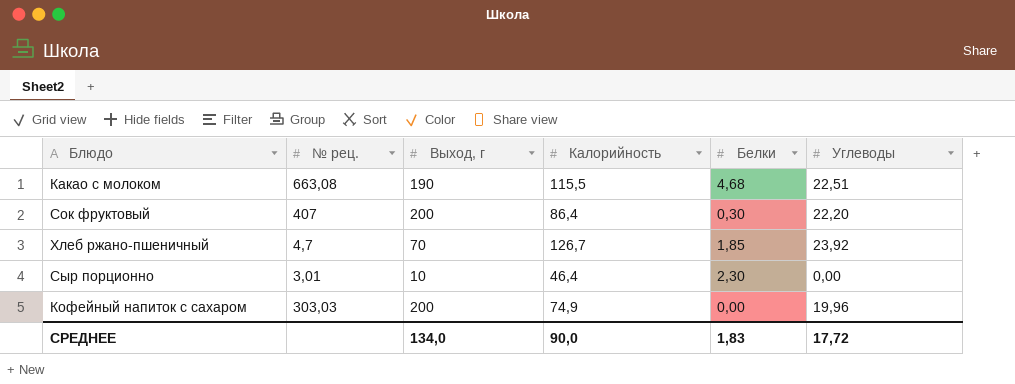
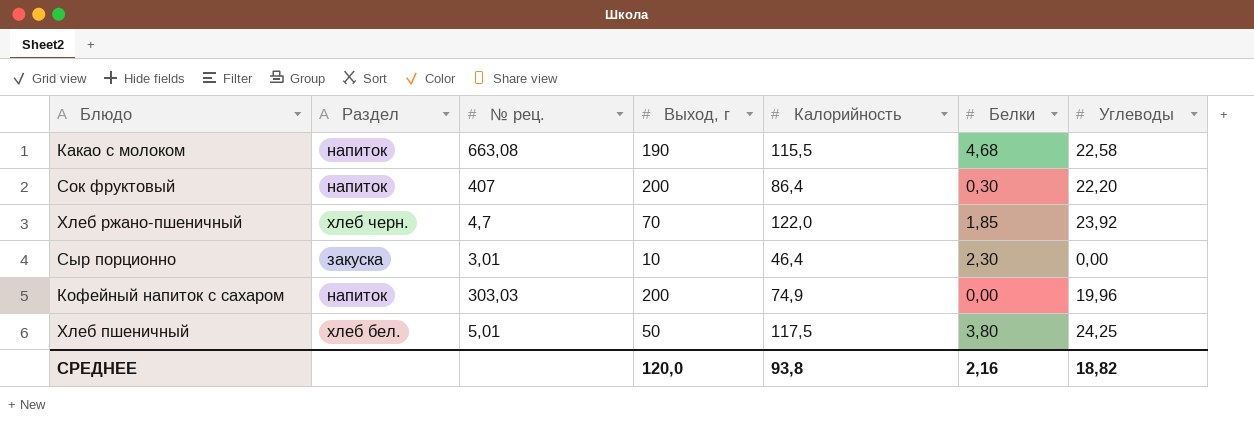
column Раздел | position: none -> 2
Какао с молоком | Углеводы: 22,51 -> 22,58
Хлеб ржано-пшеничный | Калорийность: 126,7 -> 122,0
row Хлеб пшеничный: none -> хлеб бел. | 5,01 | 50 | 117,5 | 3,80 | 24,25
СРЕДНЕЕ | Выход, г: 134,0 -> 120,0
СРЕДНЕЕ | Калорийность: 90,0 -> 93,8
СРЕДНЕЕ | Белки: 1,83 -> 2,16
СРЕДНЕЕ | Углеводы: 17,72 -> 18,82

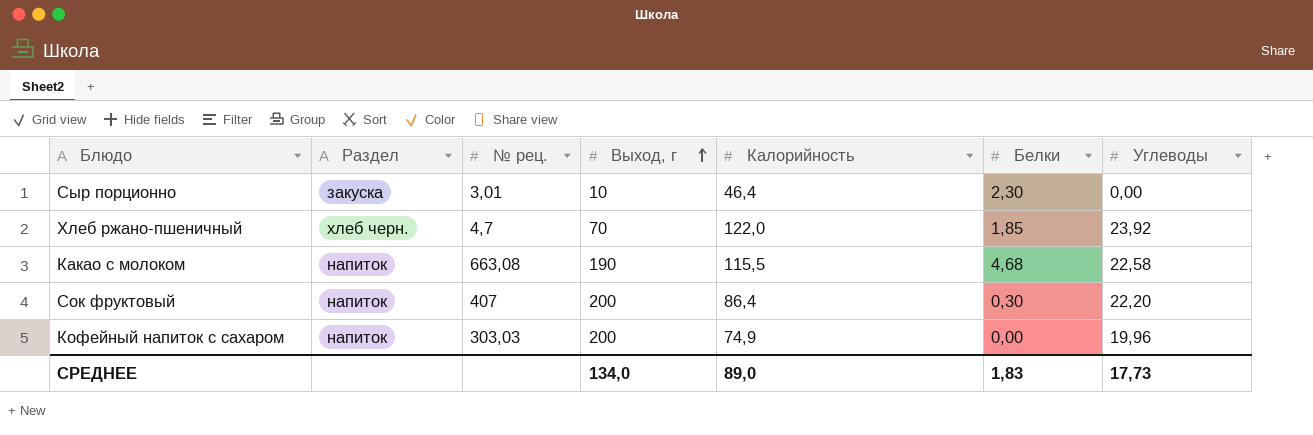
row order: none -> Выход, г ascending
row Хлеб пшеничный: хлеб бел. | 5,01 | 50 | 117,5 | 3,80 | 24,25 -> none
СРЕДНЕЕ | Выход, г: 120,0 -> 134,0
СРЕДНЕЕ | Калорийность: 93,8 -> 89,0
СРЕДНЕЕ | Белки: 2,16 -> 1,83
СРЕДНЕЕ | Углеводы: 18,82 -> 17,73

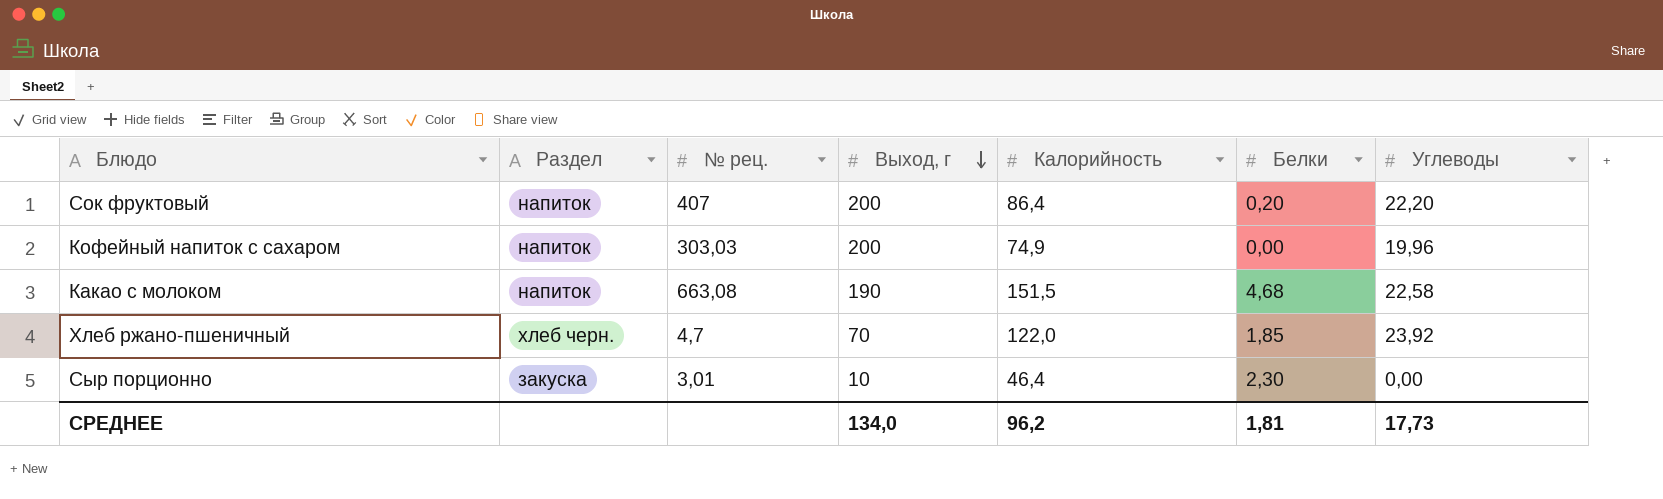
row order: Выход, г ascending -> Выход, г descending
Сок фруктовый | Белки: 0,30 -> 0,20
Какао с молоком | Калорийность: 115,5 -> 151,5
СРЕДНЕЕ | Калорийность: 89,0 -> 96,2
СРЕДНЕЕ | Белки: 1,83 -> 1,81

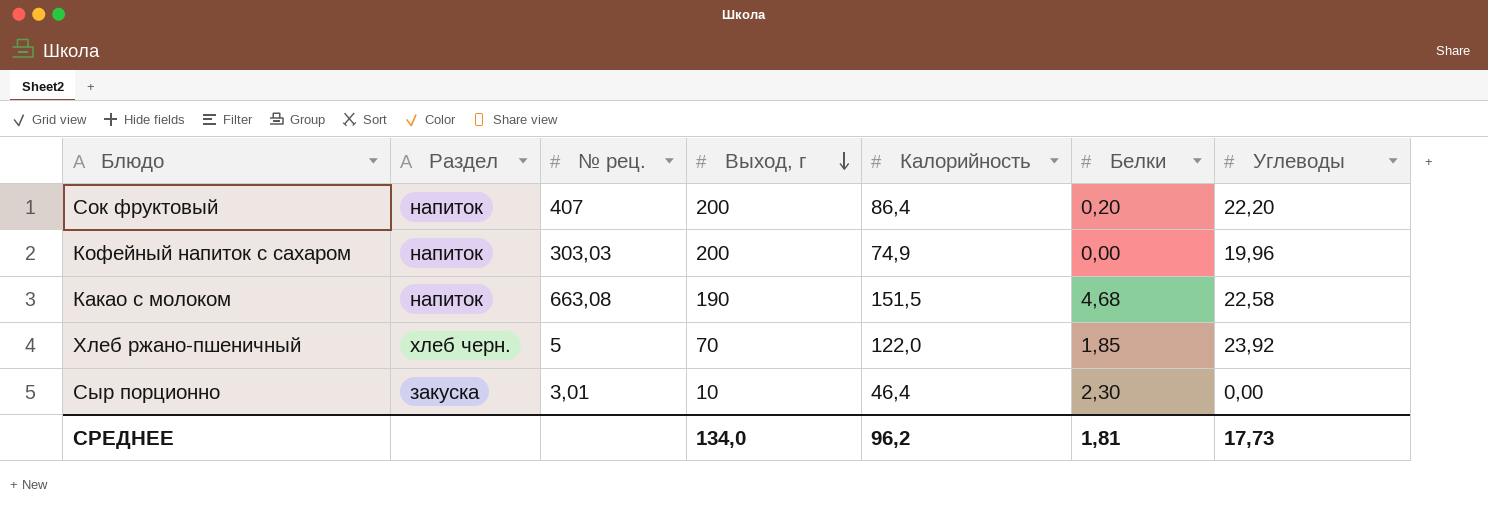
Хлеб ржано-пшеничный | № рец.: 4,7 -> 5

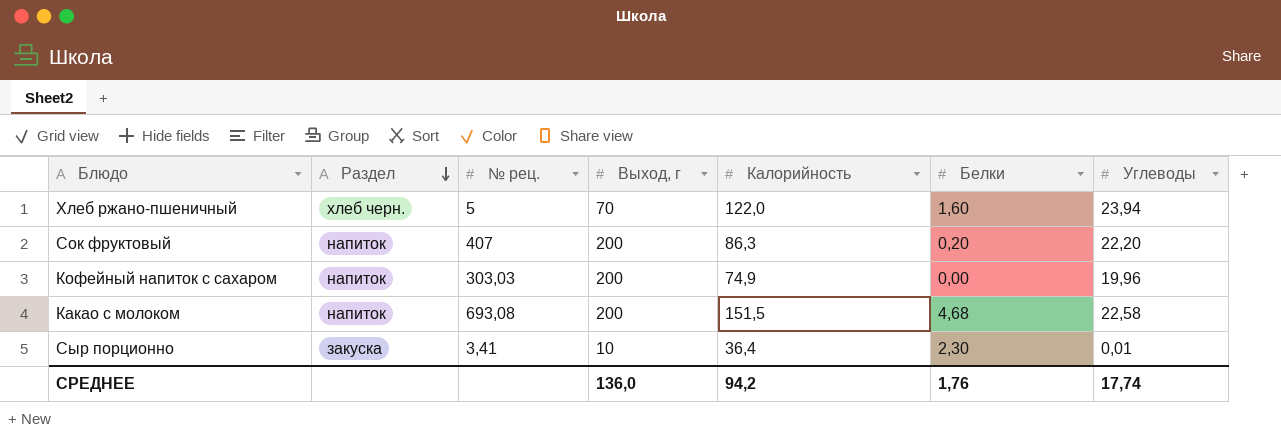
row order: Выход, г descending -> Раздел descending
Хлеб ржано-пшеничный | Белки: 1,85 -> 1,60
Хлеб ржано-пшеничный | Углеводы: 23,92 -> 23,94
Сок фруктовый | Калорийность: 86,4 -> 86,3
Какао с молоком | № рец.: 663,08 -> 693,08
Какао с молоком | Выход, г: 190 -> 200
Сыр порционно | № рец.: 3,01 -> 3,41
Сыр порционно | Калорийность: 46,4 -> 36,4
Сыр порционно | Углеводы: 0,00 -> 0,01
СРЕДНЕЕ | Выход, г: 134,0 -> 136,0
СРЕДНЕЕ | Калорийность: 96,2 -> 94,2
СРЕДНЕЕ | Белки: 1,81 -> 1,76
СРЕДНЕЕ | Углеводы: 17,73 -> 17,74

